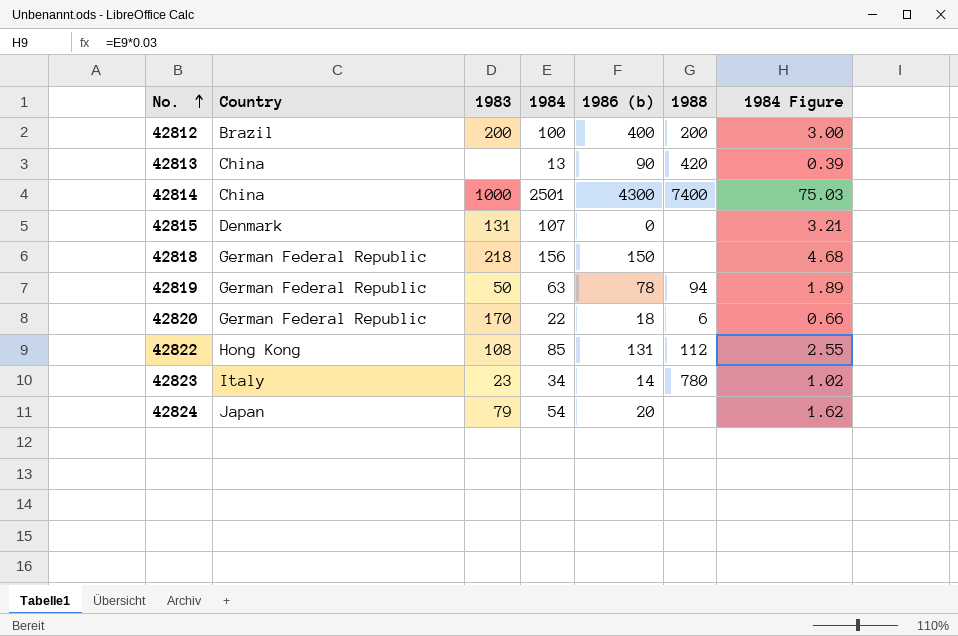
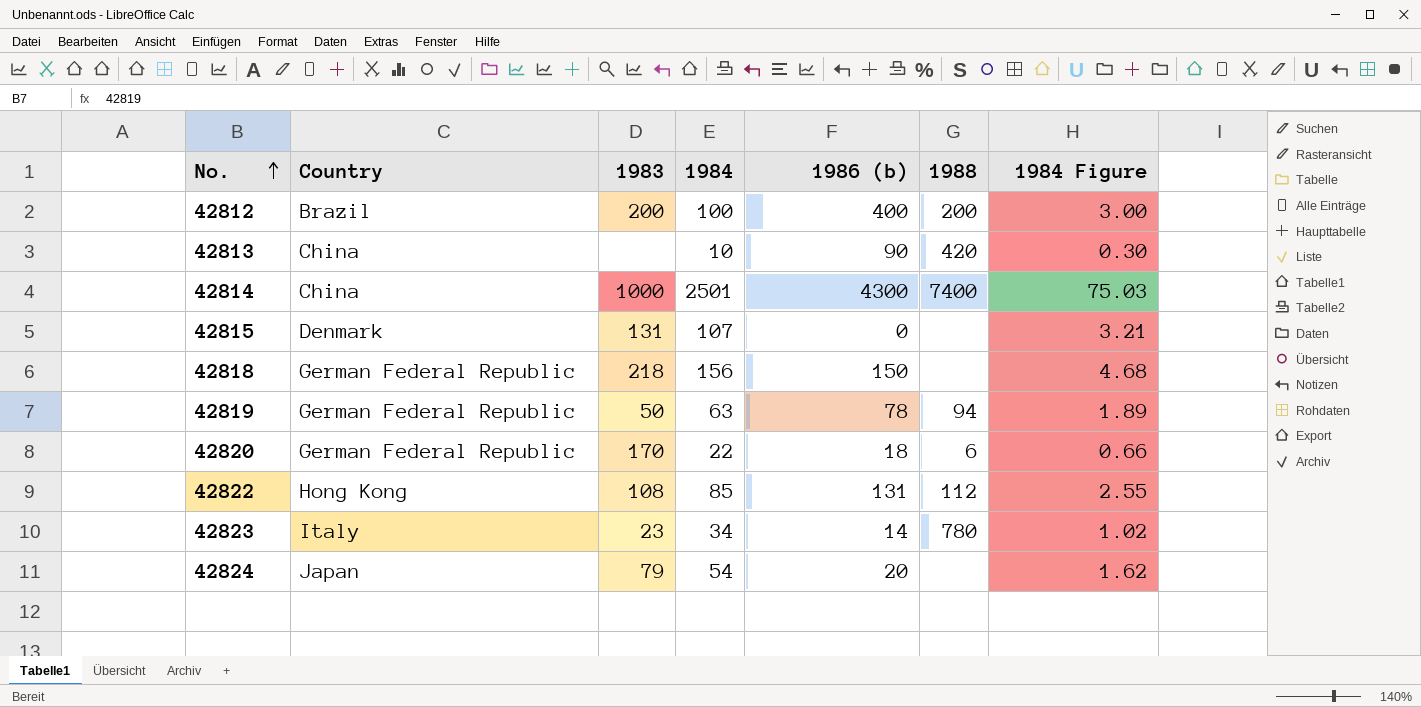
42813 | 1984: 13 -> 10
42813 | 1984 Figure: 0.39 -> 0.30

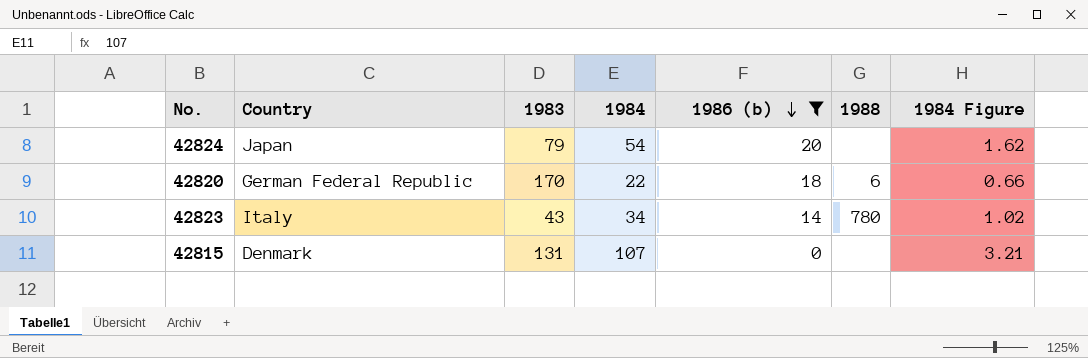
filter: none -> 1986 (b) <= 20
row order: No. ascending -> 1986 (b) descending
42823 | 1983: 23 -> 43

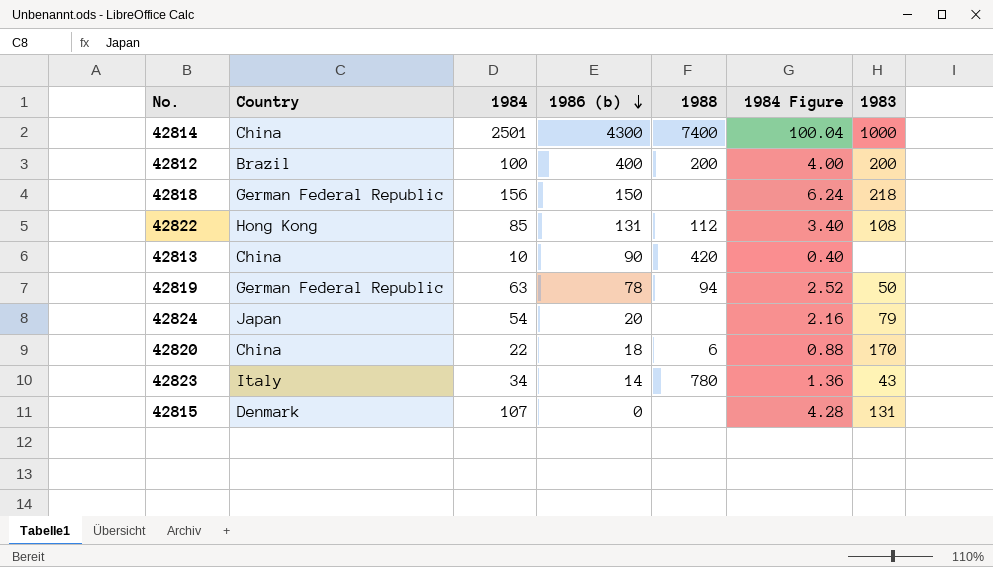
filter: 1986 (b) <= 20 -> none
column 1984 Figure | formula: [1984] * 0.03 -> [1984] * 0.04
column 1983 | position: 3 -> 7
42820 | Country: German Federal Republic -> China

